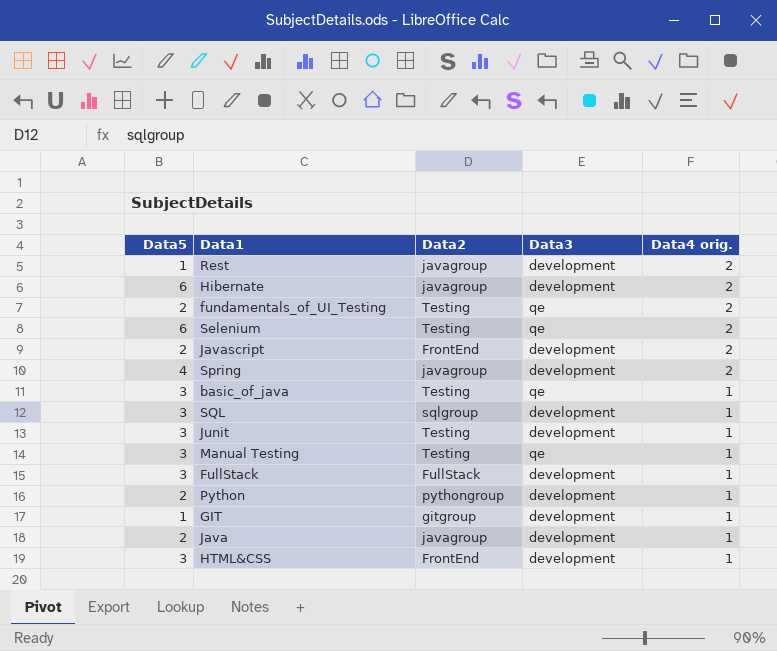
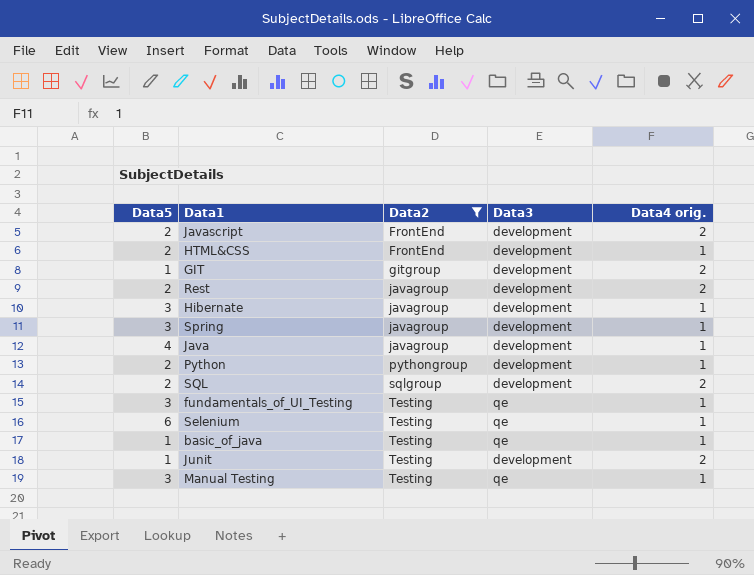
filter: none -> Data2 != FullStack
row order: Data4 orig. descending -> Data2 ascending
HTML&CSS | Data5: 3 -> 2
GIT | Data4 orig.: 1 -> 2
Rest | Data5: 1 -> 2
Hibernate | Data5: 6 -> 3
Hibernate | Data4 orig.: 2 -> 1
Spring | Data5: 4 -> 3
Spring | Data4 orig.: 2 -> 1
Java | Data5: 2 -> 4
SQL | Data5: 3 -> 2
SQL | Data4 orig.: 1 -> 2
fundamentals_of_UI_Testing | Data5: 2 -> 3
fundamentals_of_UI_Testing | Data4 orig.: 2 -> 1
Selenium | Data4 orig.: 2 -> 1
basic_of_java | Data5: 3 -> 1
Junit | Data5: 3 -> 1
Junit | Data4 orig.: 1 -> 2

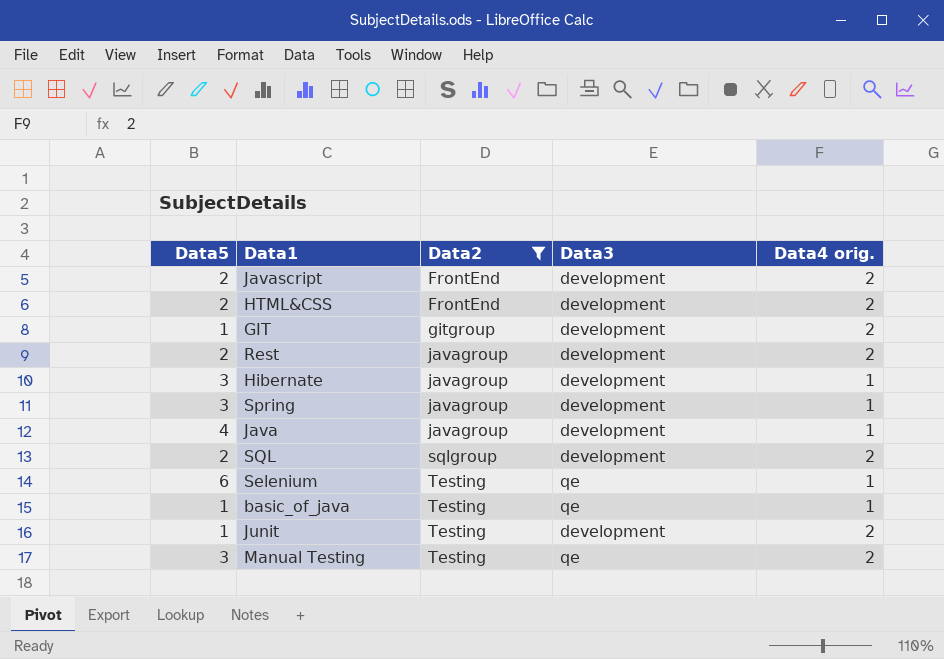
row Python: 2 | pythongroup | development | 1 -> none
row fundamentals_of_UI_Testing: 3 | Testing | qe | 1 -> none
HTML&CSS | Data4 orig.: 1 -> 2
Manual Testing | Data4 orig.: 1 -> 2

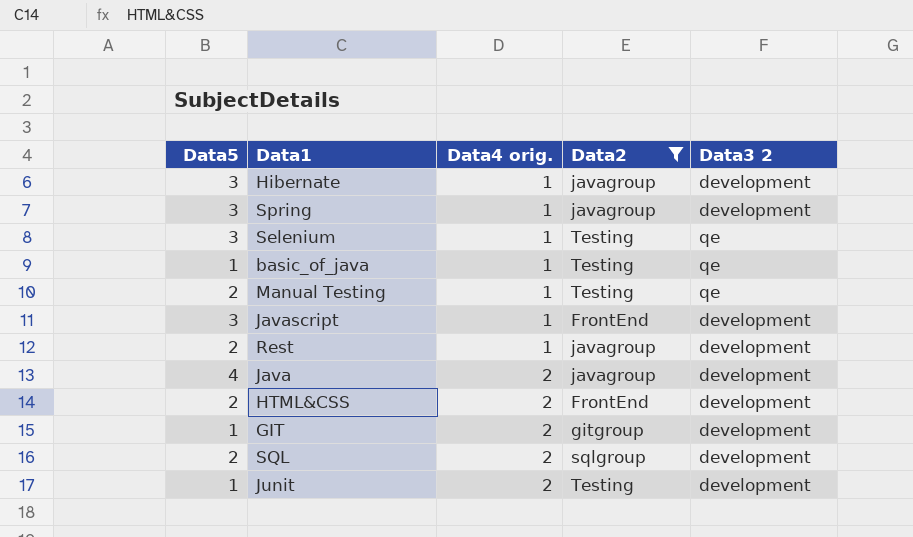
row order: Data2 ascending -> Data4 orig. ascending
column Data4 orig. | position: 5 -> 3
column name: Data3 -> Data3 2
Selenium | Data5: 6 -> 3
Manual Testing | Data5: 3 -> 2
Manual Testing | Data4 orig.: 2 -> 1
Javascript | Data5: 2 -> 3
Javascript | Data4 orig.: 2 -> 1
Rest | Data4 orig.: 2 -> 1
Java | Data4 orig.: 1 -> 2

